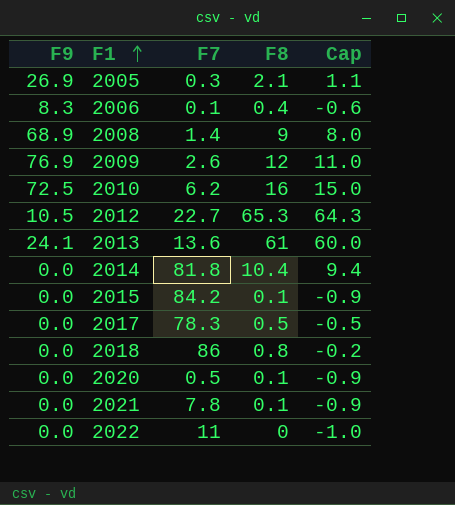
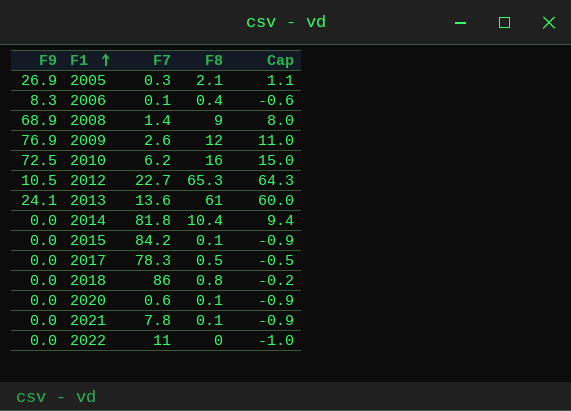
2020 | F7: 0.5 -> 0.6

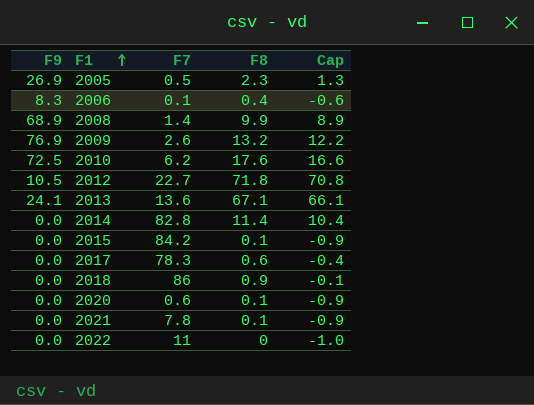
2005 | F7: 0.3 -> 0.5
2005 | F8: 2.1 -> 2.3
2005 | Cap: 1.1 -> 1.3
2008 | F8: 9 -> 9.9
2008 | Cap: 8.0 -> 8.9
2009 | F8: 12 -> 13.2
2009 | Cap: 11.0 -> 12.2
2010 | F8: 16 -> 17.6
2010 | Cap: 15.0 -> 16.6
2012 | F8: 65.3 -> 71.8
2012 | Cap: 64.3 -> 70.8
2013 | F8: 61 -> 67.1
2013 | Cap: 60.0 -> 66.1
2014 | F7: 81.8 -> 82.8
2014 | F8: 10.4 -> 11.4
2014 | Cap: 9.4 -> 10.4
2017 | F8: 0.5 -> 0.6
2017 | Cap: -0.5 -> -0.4
2018 | F8: 0.8 -> 0.9
2018 | Cap: -0.2 -> -0.1

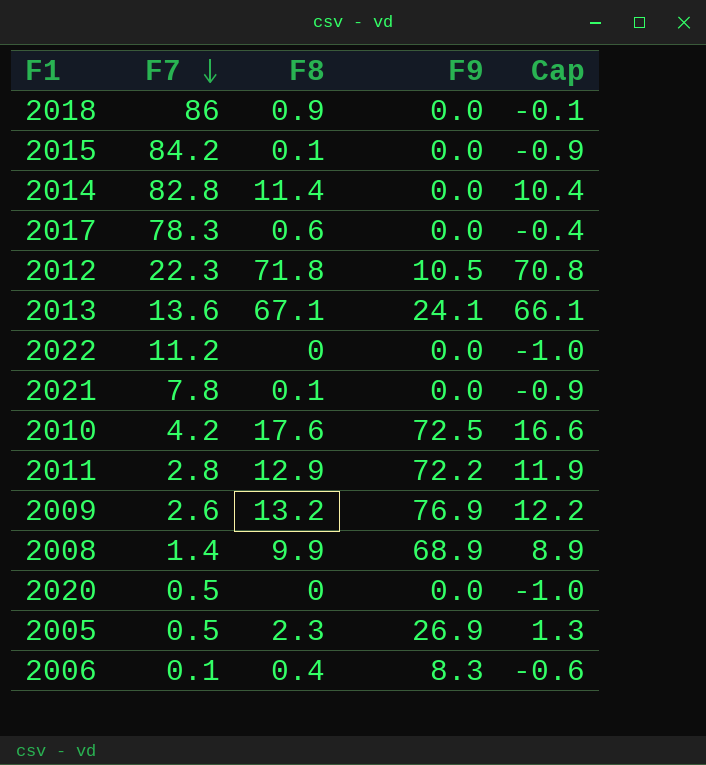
row order: F1 ascending -> F7 descending
column F9 | position: 1 -> 4
2012 | F7: 22.7 -> 22.3
2022 | F7: 11 -> 11.2
2010 | F7: 6.2 -> 4.2
row 2011: none -> 2.8 | 12.9 | 72.2 | 11.9
2020 | F7: 0.6 -> 0.5
2020 | F8: 0.1 -> 0
2020 | Cap: -0.9 -> -1.0

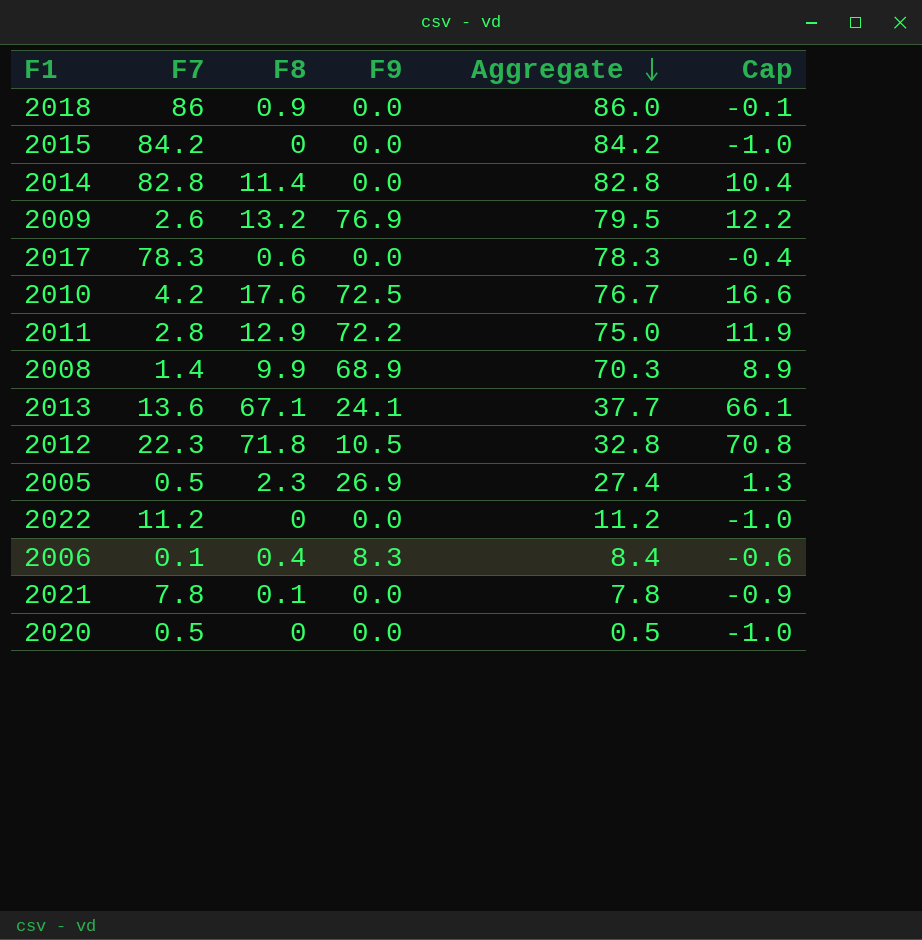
row order: F7 descending -> Aggregate descending
column Aggregate | formula: none -> [F7] + [F9]
2015 | F8: 0.1 -> 0
2015 | Cap: -0.9 -> -1.0

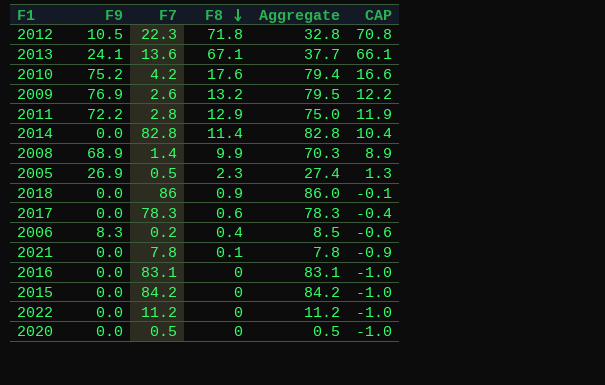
row order: Aggregate descending -> F8 descending
column F9 | position: 4 -> 2
column name: Cap -> CAP
2010 | F9: 72.5 -> 75.2
2010 | Aggregate: 76.7 -> 79.4
2006 | F7: 0.1 -> 0.2
2006 | Aggregate: 8.4 -> 8.5
row 2016: none -> 0.0 | 83.1 | 0 | 83.1 | -1.0

